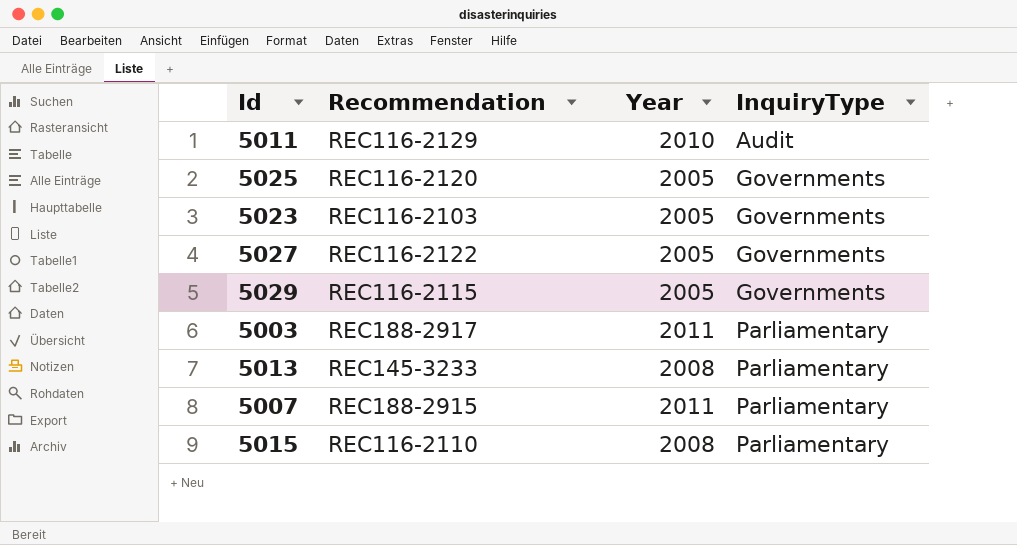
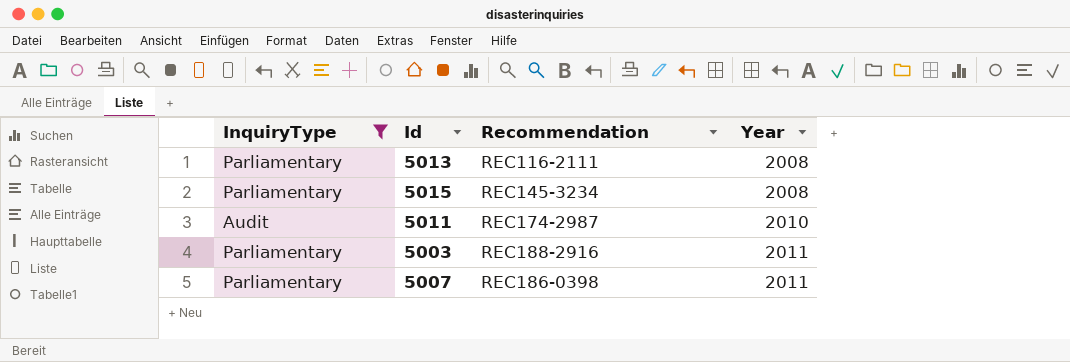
filter: none -> InquiryType != Governments
row order: InquiryType ascending -> Year ascending
column InquiryType | position: 4 -> 1
5013 | Recommendation: REC145-3233 -> REC116-2111
5015 | Recommendation: REC116-2110 -> REC145-3234
5011 | Recommendation: REC116-2129 -> REC174-2987
5003 | Recommendation: REC188-2917 -> REC188-2916
5007 | Recommendation: REC188-2915 -> REC186-0398

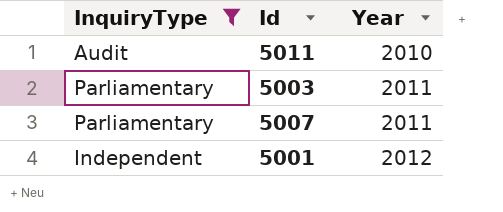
column Recommendation | position: 3 -> none
row 5013: Parliamentary | REC116-2111 | 2008 -> none
row 5015: Parliamentary | REC145-3234 | 2008 -> none
row 5001: none -> Independent | 2012

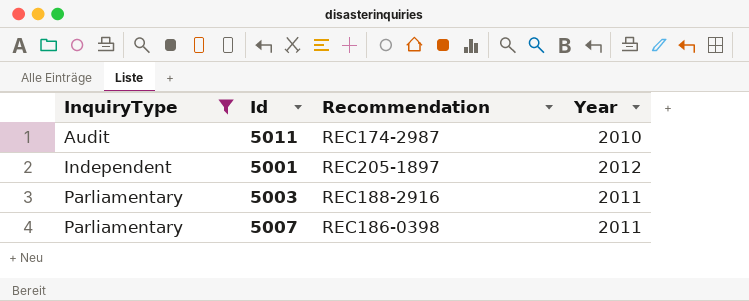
row order: Year ascending -> InquiryType ascending
column Recommendation | position: none -> 3

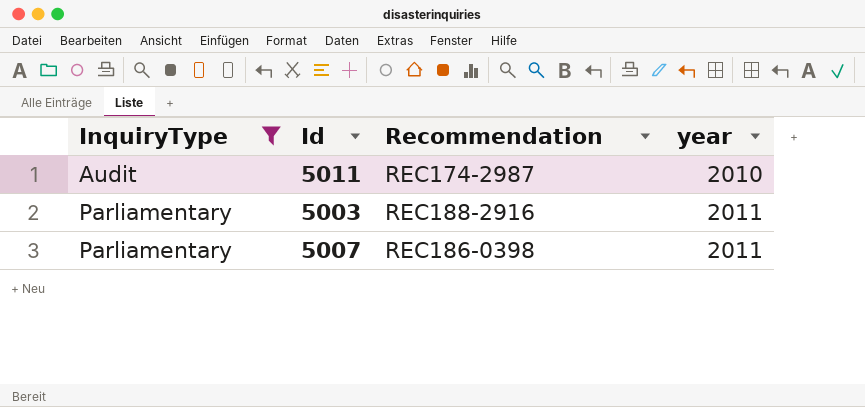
column name: Year -> year
row 5001: Independent | REC205-1897 | 2012 -> none

